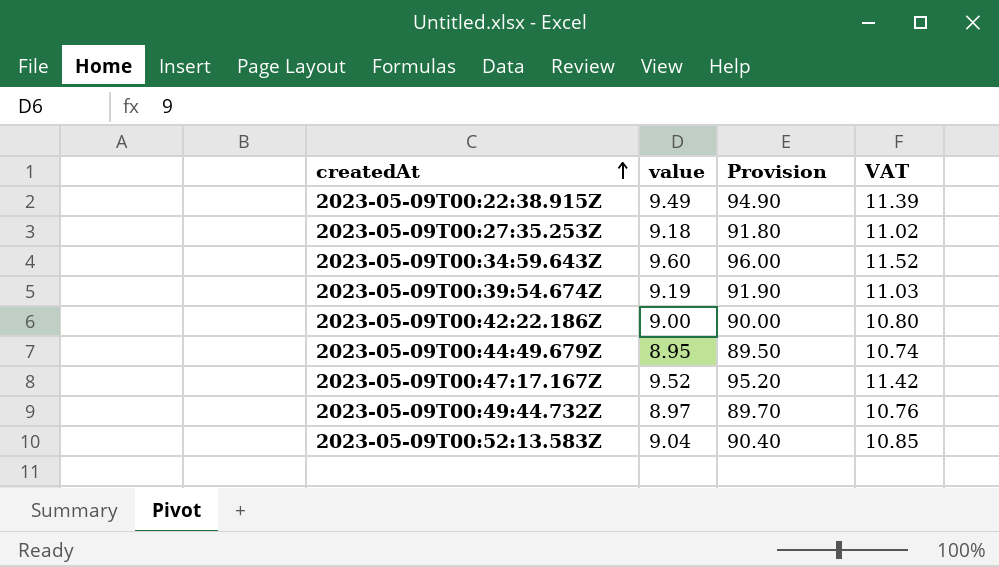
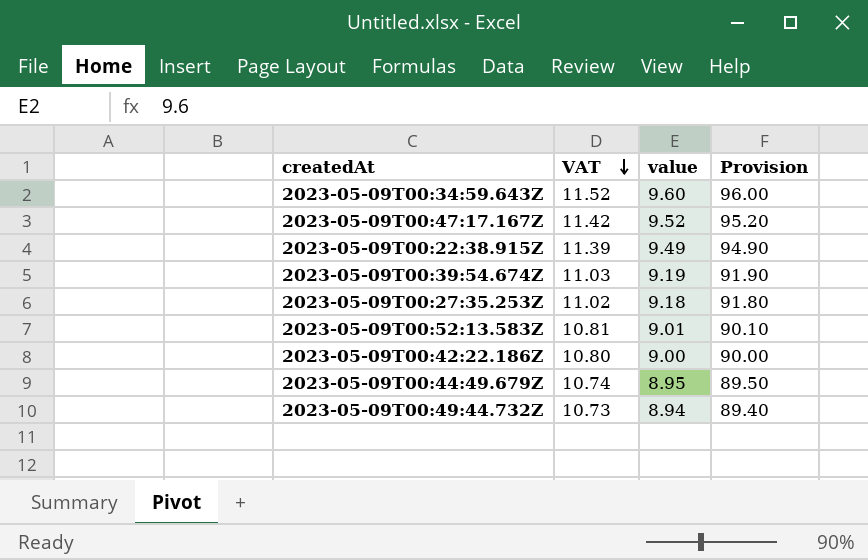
row order: createdAt ascending -> VAT descending
column VAT | position: 4 -> 2
2023-05-09T00:52:13.583Z | VAT: 10.85 -> 10.81
2023-05-09T00:52:13.583Z | value: 9.04 -> 9.01
2023-05-09T00:52:13.583Z | Provision: 90.40 -> 90.10
2023-05-09T00:49:44.732Z | VAT: 10.76 -> 10.73
2023-05-09T00:49:44.732Z | value: 8.97 -> 8.94
2023-05-09T00:49:44.732Z | Provision: 89.70 -> 89.40

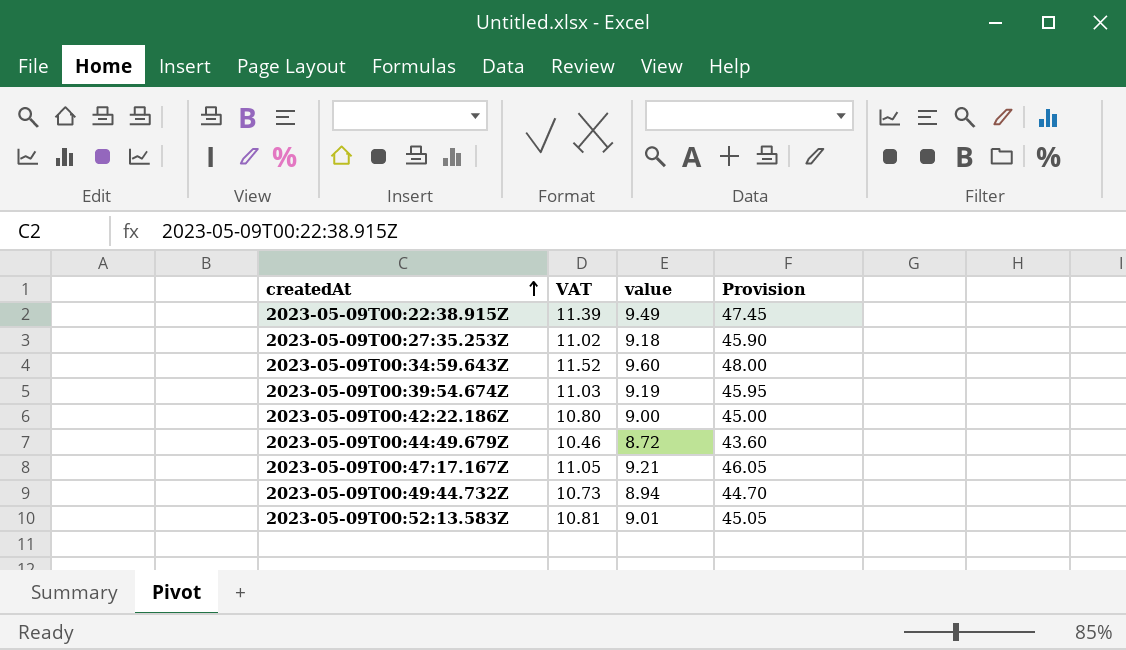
row order: VAT descending -> createdAt ascending
column Provision | formula: [value] * 10 -> [value] * 5
2023-05-09T00:44:49.679Z | VAT: 10.74 -> 10.46
2023-05-09T00:44:49.679Z | value: 8.95 -> 8.72
2023-05-09T00:47:17.167Z | VAT: 11.42 -> 11.05
2023-05-09T00:47:17.167Z | value: 9.52 -> 9.21

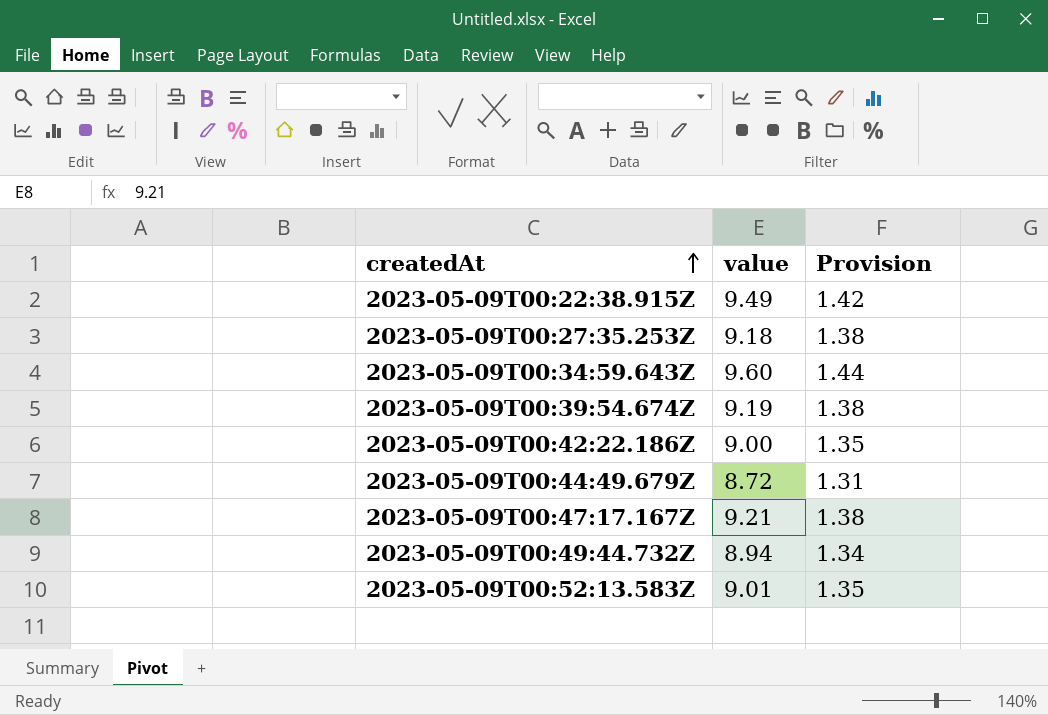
column VAT | formula: [value] * 1.2 -> none
column Provision | formula: [value] * 5 -> [value] * 0.15

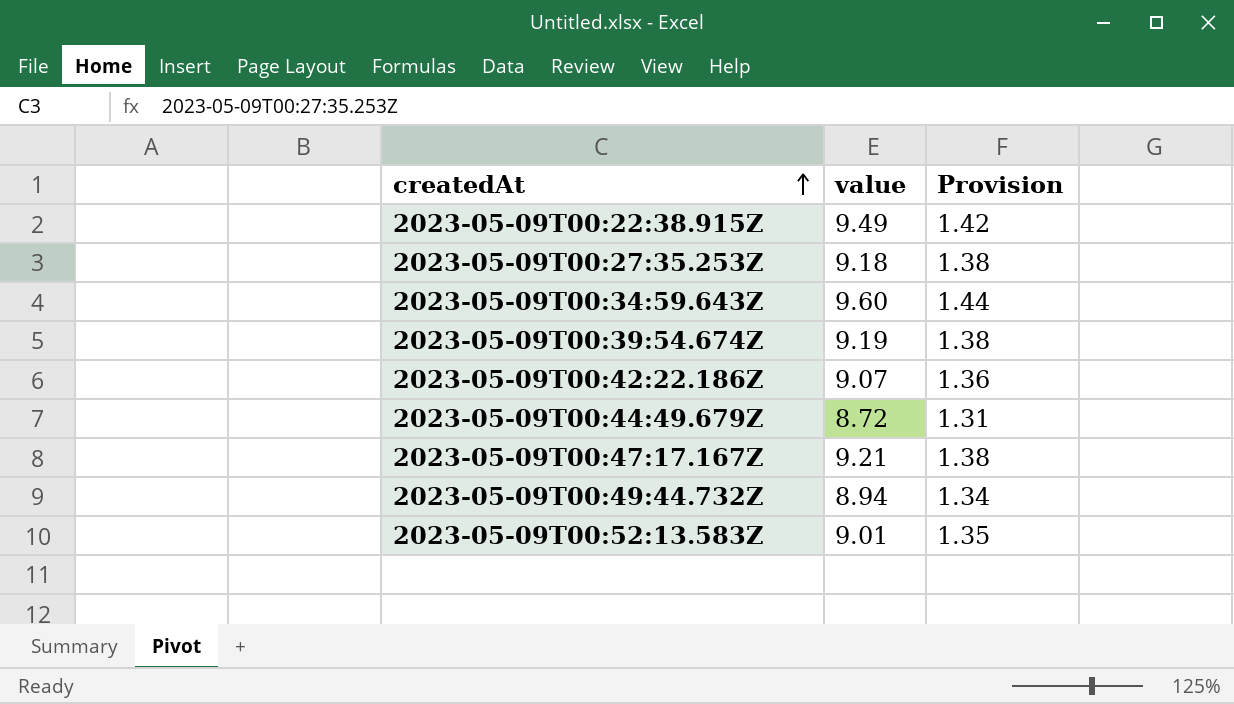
2023-05-09T00:42:22.186Z | value: 9.00 -> 9.07
2023-05-09T00:42:22.186Z | Provision: 1.35 -> 1.36

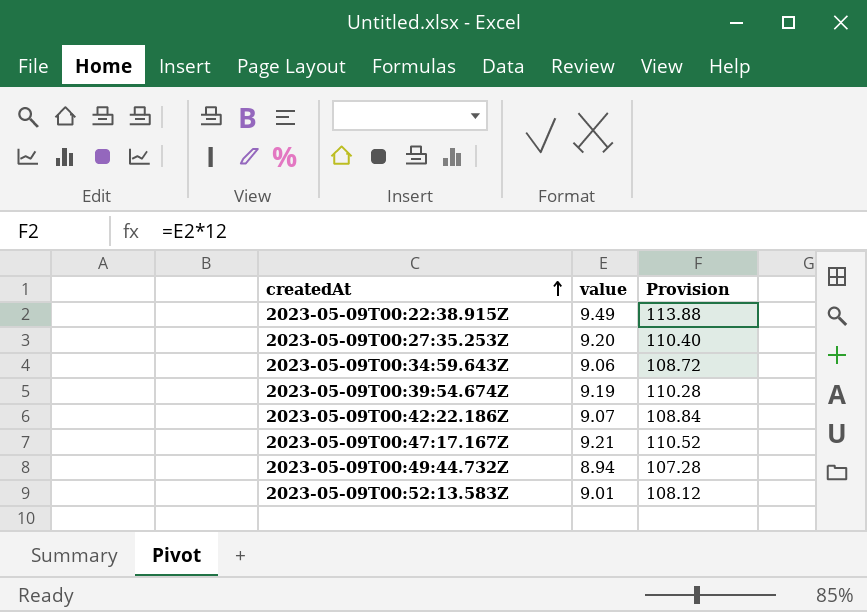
column Provision | formula: [value] * 0.15 -> [value] * 12
row 2023-05-09T00:44:49.679Z: 8.72 | 1.31 -> none
2023-05-09T00:27:35.253Z | value: 9.18 -> 9.20
2023-05-09T00:34:59.643Z | value: 9.60 -> 9.06

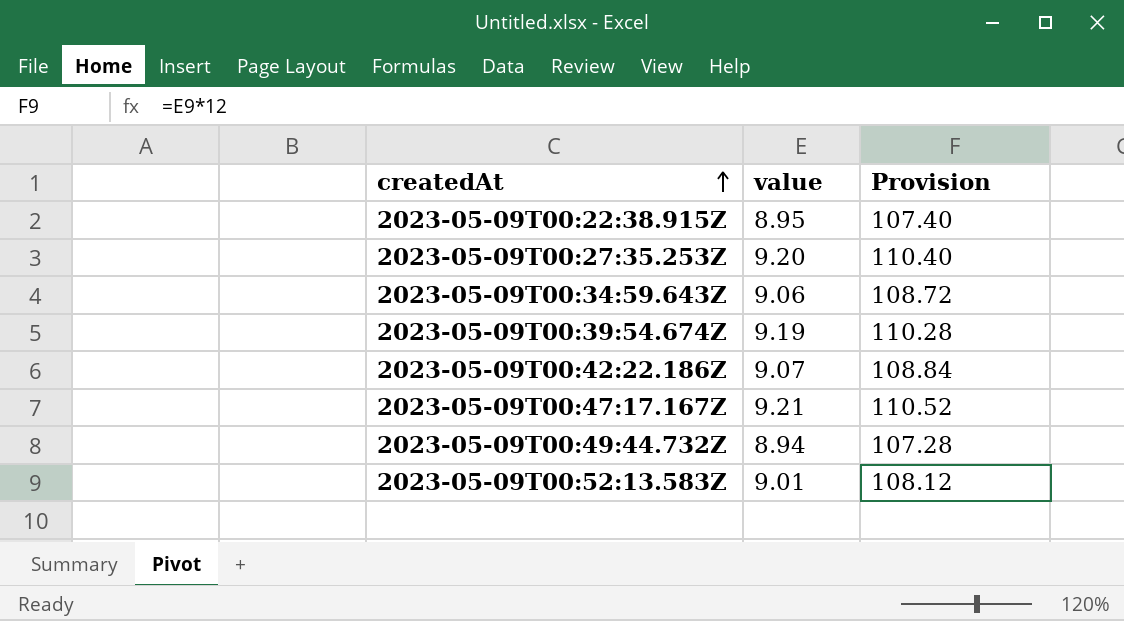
2023-05-09T00:22:38.915Z | value: 9.49 -> 8.95
2023-05-09T00:22:38.915Z | Provision: 113.88 -> 107.40

